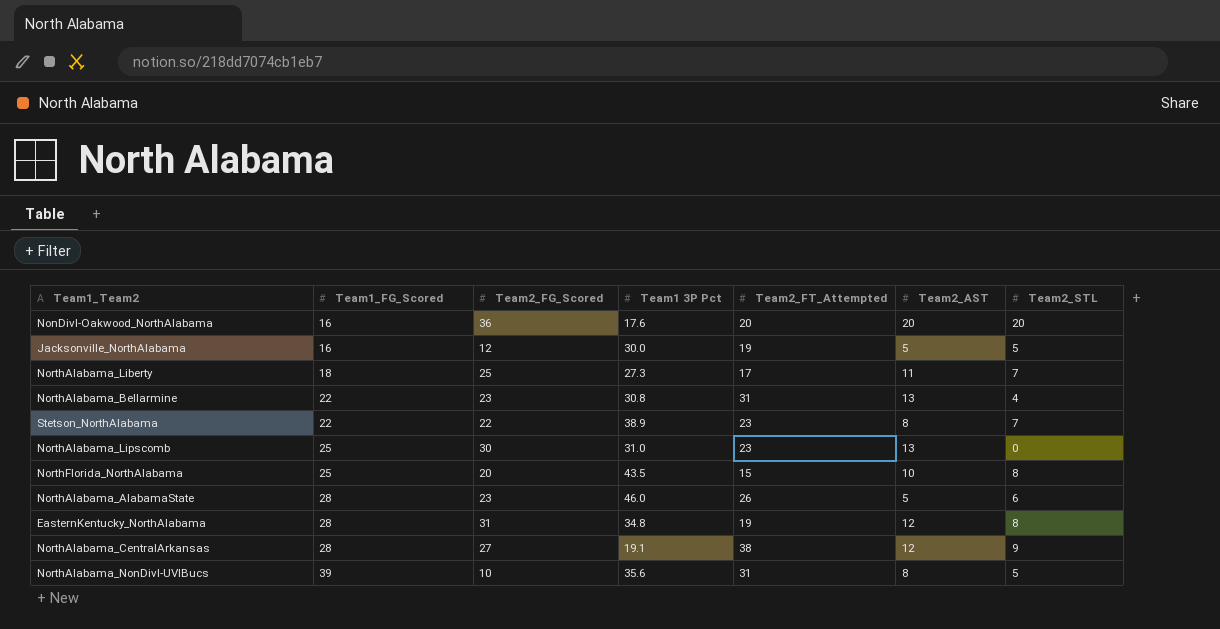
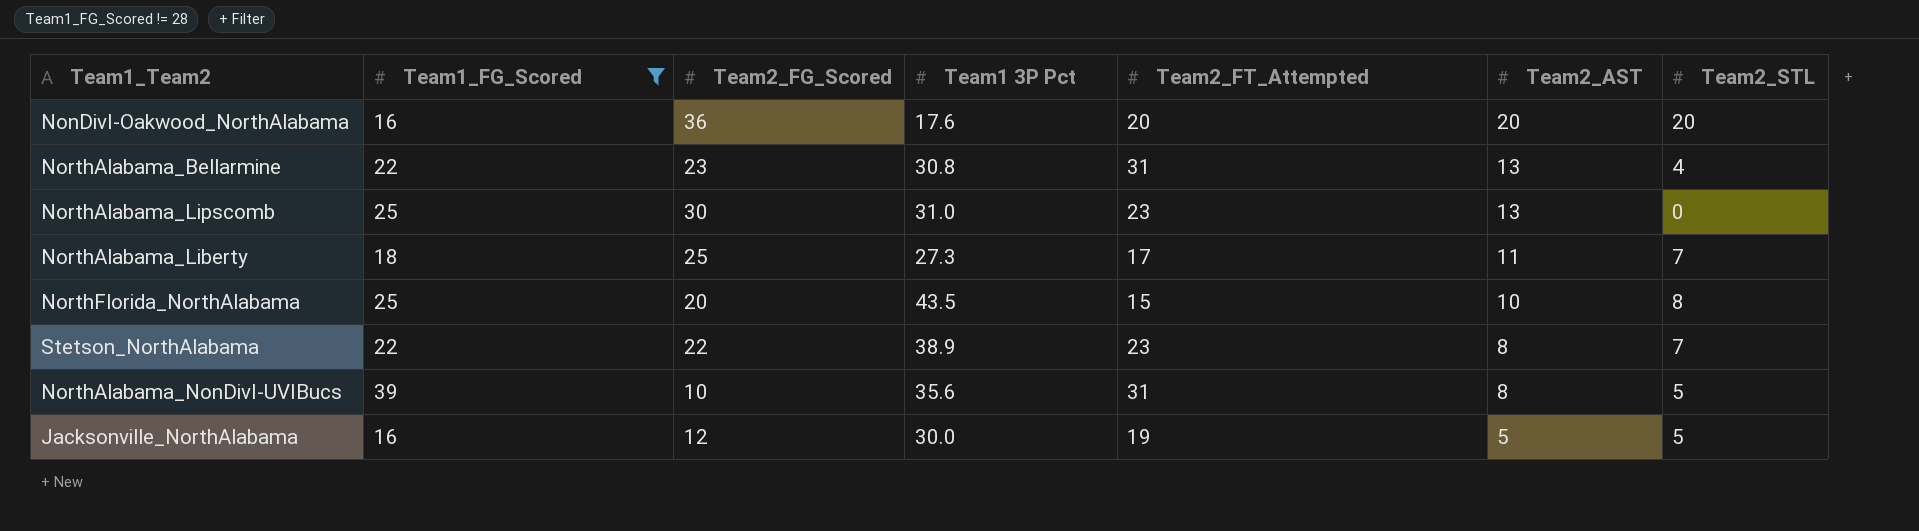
filter: none -> Team1_FG_Scored != 28
row order: Team1_FG_Scored ascending -> Team2_AST descending

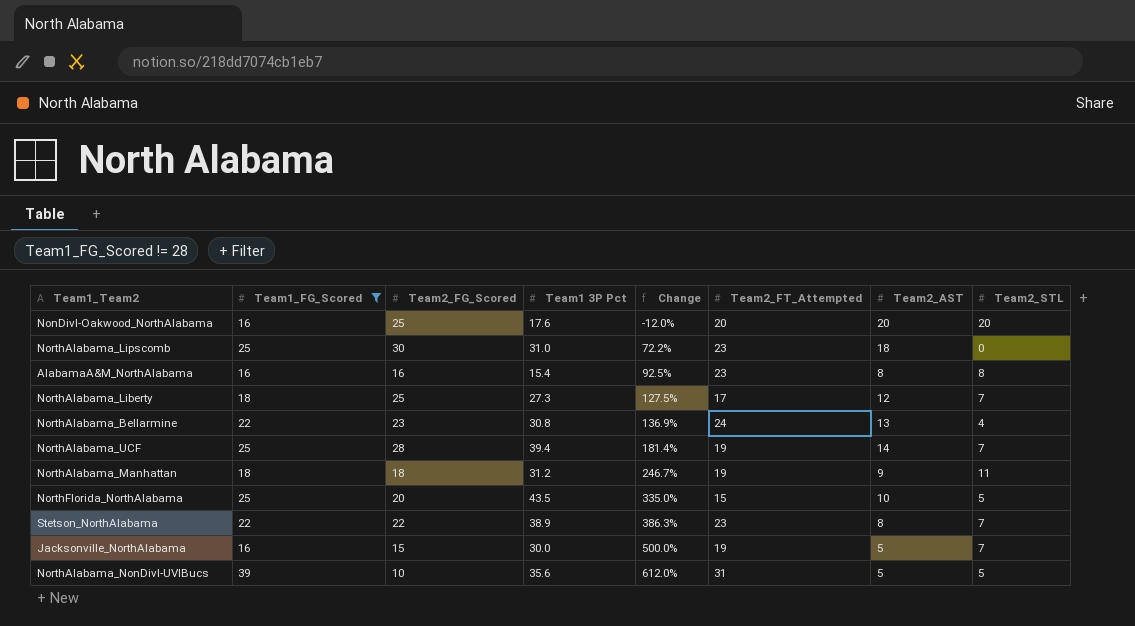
row order: Team2_AST descending -> Change ascending
column Change | formula: none -> ([Team1 3P Pct] - [Team2_AST]) / [Team2_AST]
NonDivI-Oakwood_NorthAlabama | Team2_FG_Scored: 36 -> 25
NorthAlabama_Lipscomb | Team2_AST: 13 -> 18
row AlabamaA&M_NorthAlabama: none -> 16 | 16 | 15.4 | 92.5% | 23 | 8 | 8
NorthAlabama_Liberty | Team2_AST: 11 -> 12
NorthAlabama_Bellarmine | Team2_FT_Attempted: 31 -> 24
row NorthAlabama_UCF: none -> 25 | 28 | 39.4 | 181.4% | 19 | 14 | 7
row NorthAlabama_Manhattan: none -> 18 | 18 | 31.2 | 246.7% | 19 | 9 | 11
NorthFlorida_NorthAlabama | Team2_STL: 8 -> 5
Jacksonville_NorthAlabama | Team2_FG_Scored: 12 -> 15
Jacksonville_NorthAlabama | Team2_STL: 5 -> 7
NorthAlabama_NonDivI-UVIBucs | Team2_AST: 8 -> 5

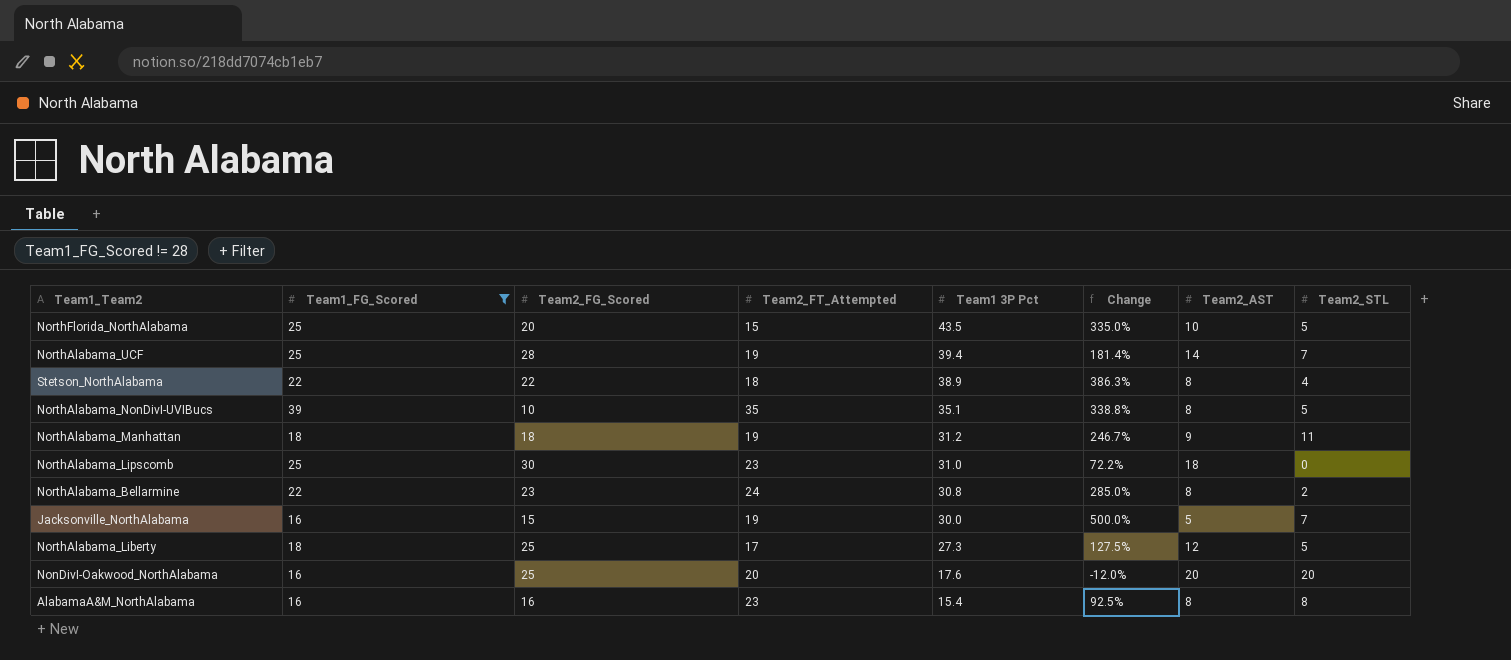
row order: Change ascending -> Team1 3P Pct descending
column Team2_FT_Attempted | position: 6 -> 4
Stetson_NorthAlabama | Team2_FT_Attempted: 23 -> 18
Stetson_NorthAlabama | Team2_STL: 7 -> 4
NorthAlabama_NonDivI-UVIBucs | Team2_FT_Attempted: 31 -> 35
NorthAlabama_NonDivI-UVIBucs | Team1 3P Pct: 35.6 -> 35.1
NorthAlabama_NonDivI-UVIBucs | Change: 612.0% -> 338.8%
NorthAlabama_NonDivI-UVIBucs | Team2_AST: 5 -> 8
NorthAlabama_Bellarmine | Change: 136.9% -> 285.0%
NorthAlabama_Bellarmine | Team2_AST: 13 -> 8
NorthAlabama_Bellarmine | Team2_STL: 4 -> 2
NorthAlabama_Liberty | Team2_STL: 7 -> 5

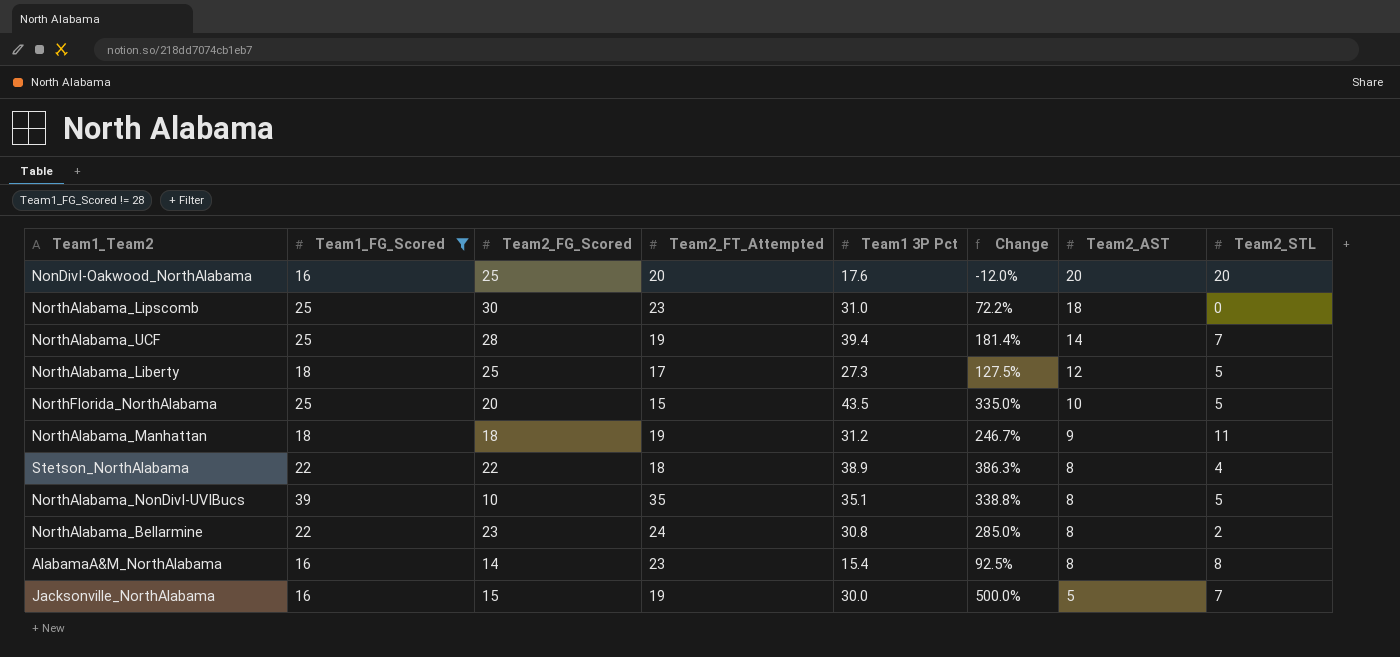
row order: Team1 3P Pct descending -> Team2_AST descending
AlabamaA&M_NorthAlabama | Team2_FG_Scored: 16 -> 14

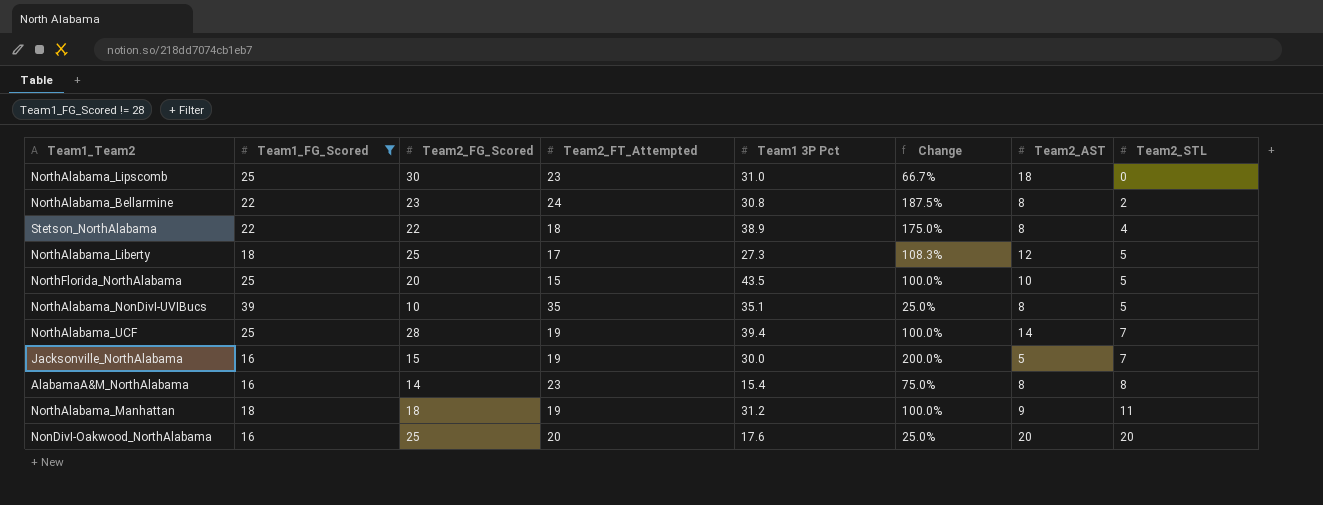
row order: Team2_AST descending -> Team2_STL ascending
column Change | formula: ([Team1 3P Pct] - [Team2_AST]) / [Team2_AST] -> ([Team2_FG_Scored] - [Team2_AST]) / [Team2_AST]

